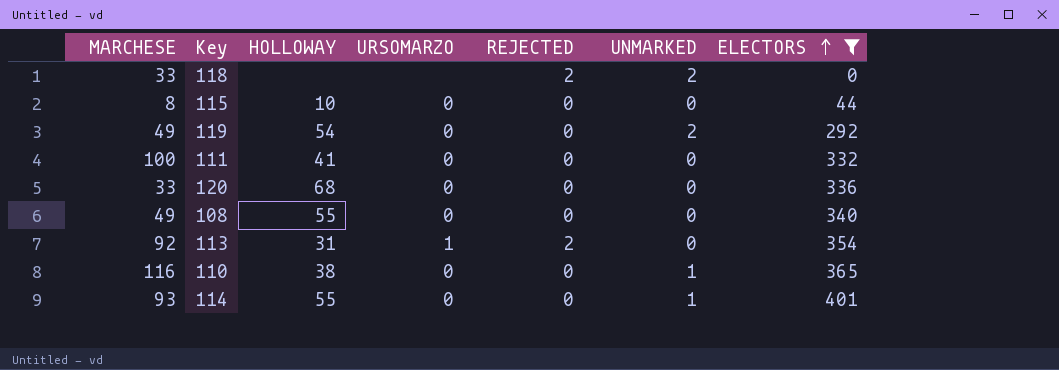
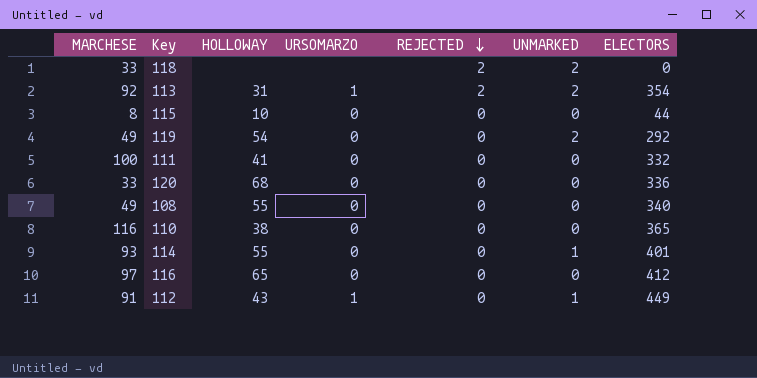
filter: ELECTORS <= 401 -> none
row order: ELECTORS ascending -> REJECTED descending
113 | UNMARKED: 0 -> 2
110 | UNMARKED: 1 -> 0

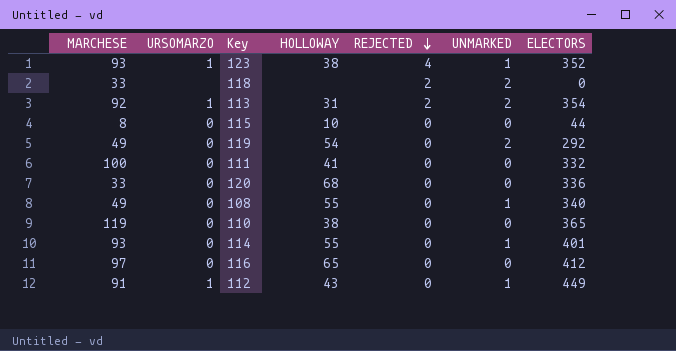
column URSOMARZO | position: 4 -> 2
row 123: none -> 93 | 1 | 38 | 4 | 1 | 352
108 | UNMARKED: 0 -> 1
110 | MARCHESE: 116 -> 119

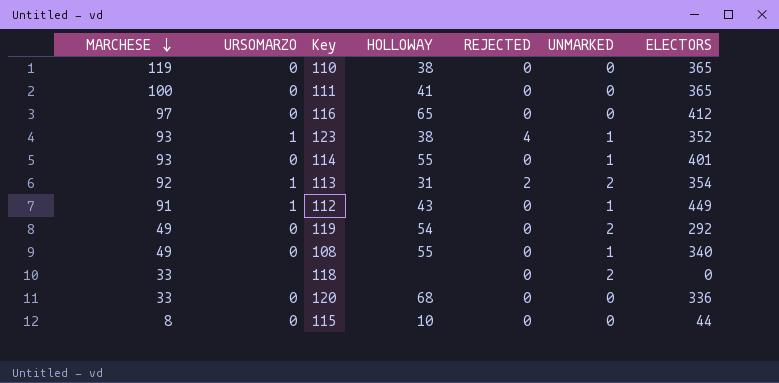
row order: REJECTED descending -> MARCHESE descending
111 | ELECTORS: 332 -> 365
118 | REJECTED: 2 -> 0

